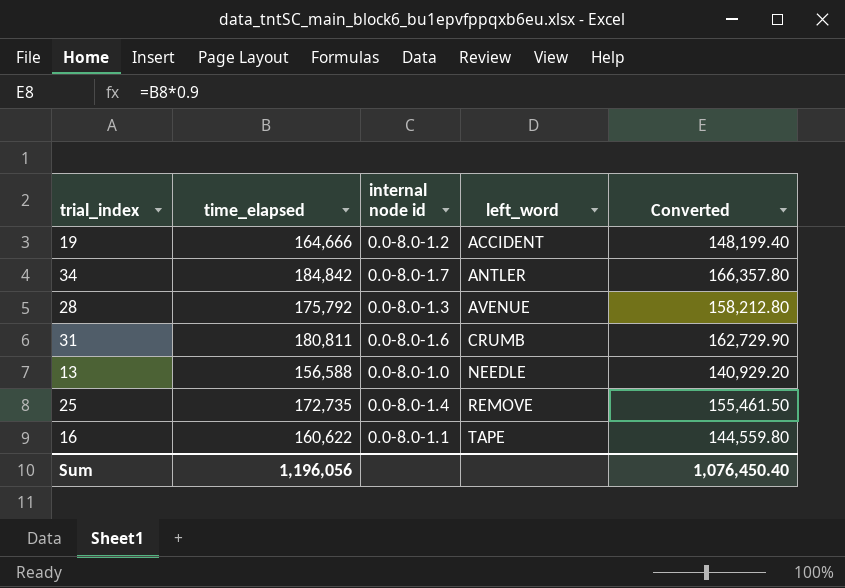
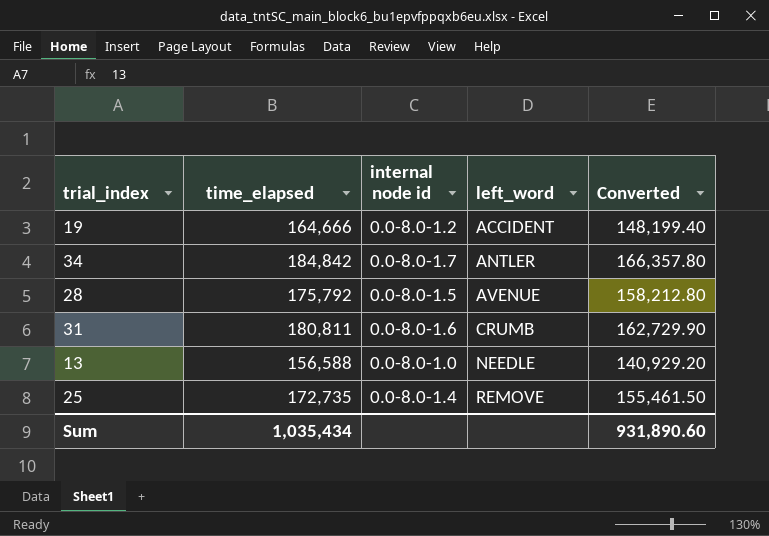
row 16: 160,622 | 0.0-8.0-1.1 | TAPE | 144,559.80 -> none
28 | internal node id: 0.0-8.0-1.3 -> 0.0-8.0-1.5
Sum | time_elapsed: 1,196,056 -> 1,035,434
Sum | Converted: 1,076,450.40 -> 931,890.60

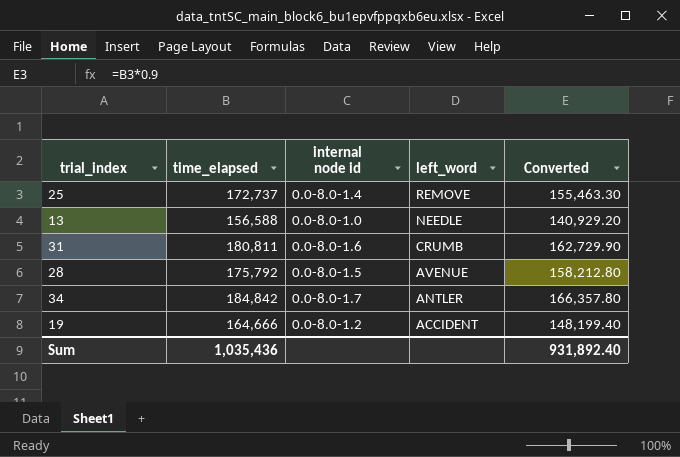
row order: left_word ascending -> left_word descending
25 | time_elapsed: 172,735 -> 172,737
25 | Converted: 155,461.50 -> 155,463.30
Sum | time_elapsed: 1,035,434 -> 1,035,436
Sum | Converted: 931,890.60 -> 931,892.40

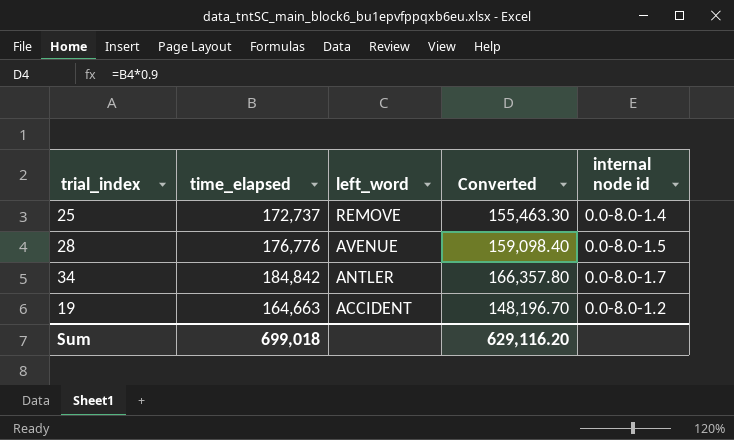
column internal node id | position: 3 -> 5
row 13: 156,588 | 0.0-8.0-1.0 | NEEDLE | 140,929.20 -> none
row 31: 180,811 | 0.0-8.0-1.6 | CRUMB | 162,729.90 -> none
28 | time_elapsed: 175,792 -> 176,776
28 | Converted: 158,212.80 -> 159,098.40
19 | time_elapsed: 164,666 -> 164,663
19 | Converted: 148,199.40 -> 148,196.70
Sum | time_elapsed: 1,035,436 -> 699,018
Sum | Converted: 931,892.40 -> 629,116.20

